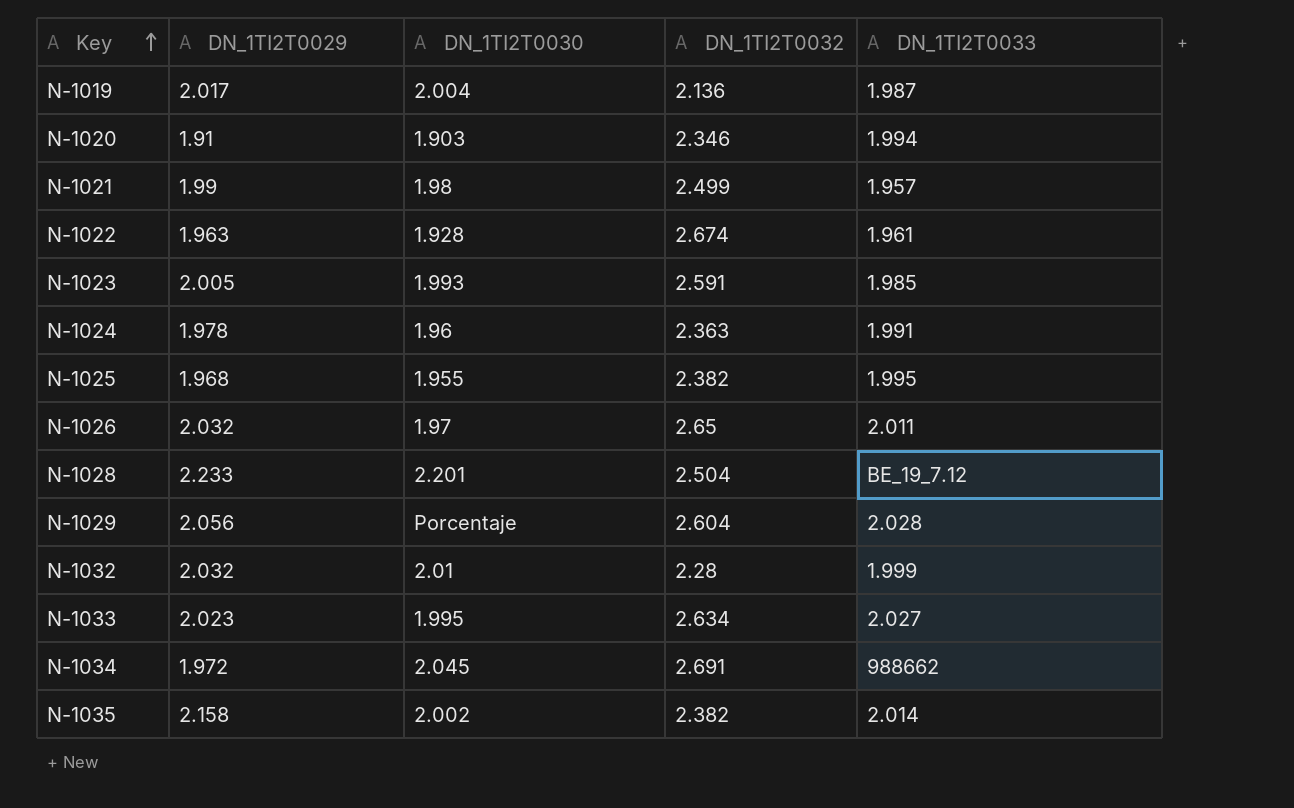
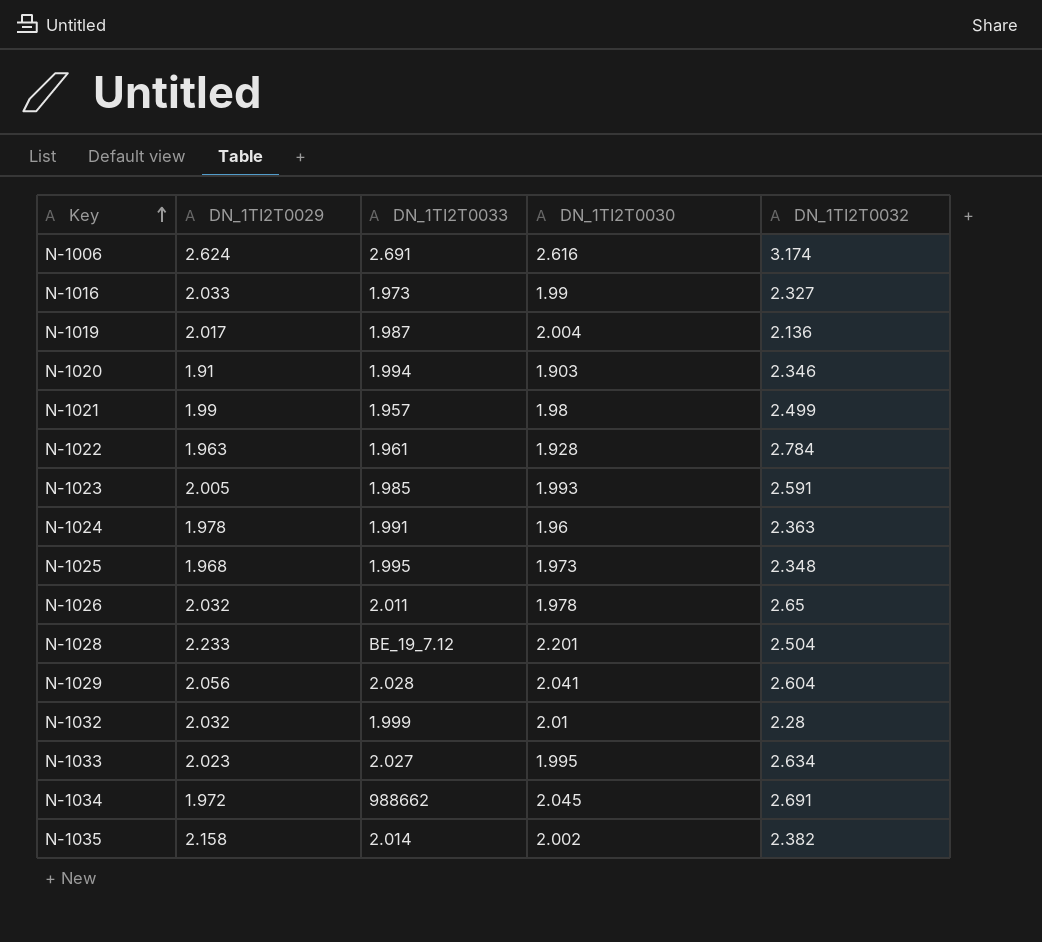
column DN_1TI2T0033 | position: 5 -> 3
row N-1006: none -> 2.624 | 2.691 | 2.616 | 3.174
row N-1016: none -> 2.033 | 1.973 | 1.99 | 2.327
N-1022 | DN_1TI2T0032: 2.674 -> 2.784
N-1025 | DN_1TI2T0030: 1.955 -> 1.973
N-1025 | DN_1TI2T0032: 2.382 -> 2.348
N-1026 | DN_1TI2T0030: 1.97 -> 1.978
N-1029 | DN_1TI2T0030: Porcentaje -> 2.041

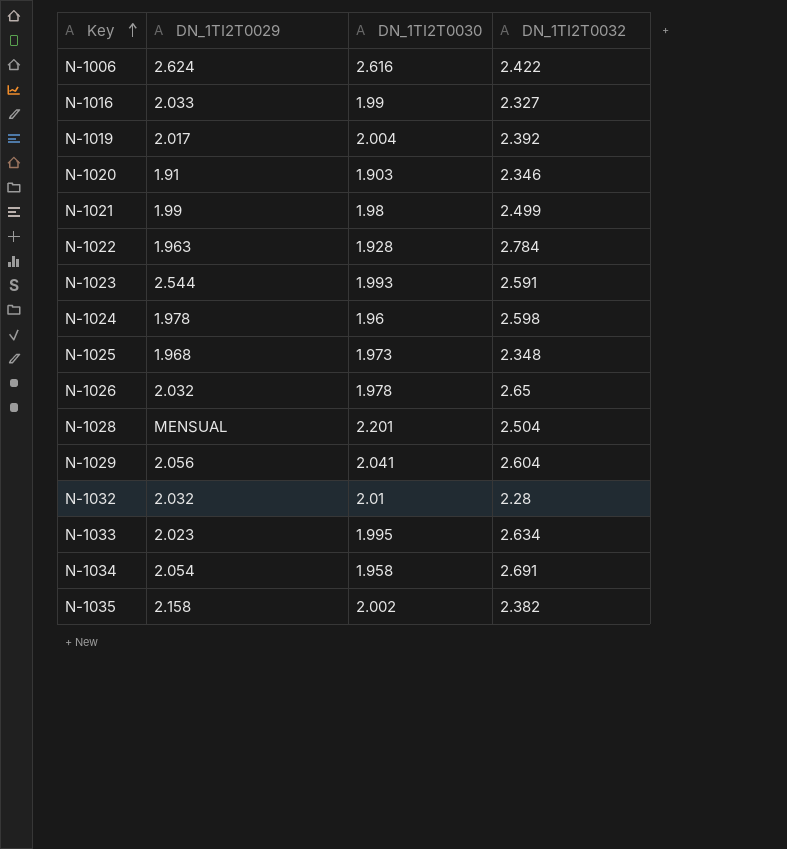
column DN_1TI2T0033 | position: 3 -> none
N-1006 | DN_1TI2T0032: 3.174 -> 2.422
N-1019 | DN_1TI2T0032: 2.136 -> 2.392
N-1023 | DN_1TI2T0029: 2.005 -> 2.544
N-1024 | DN_1TI2T0032: 2.363 -> 2.598
N-1028 | DN_1TI2T0029: 2.233 -> MENSUAL
N-1034 | DN_1TI2T0029: 1.972 -> 2.054
N-1034 | DN_1TI2T0030: 2.045 -> 1.958

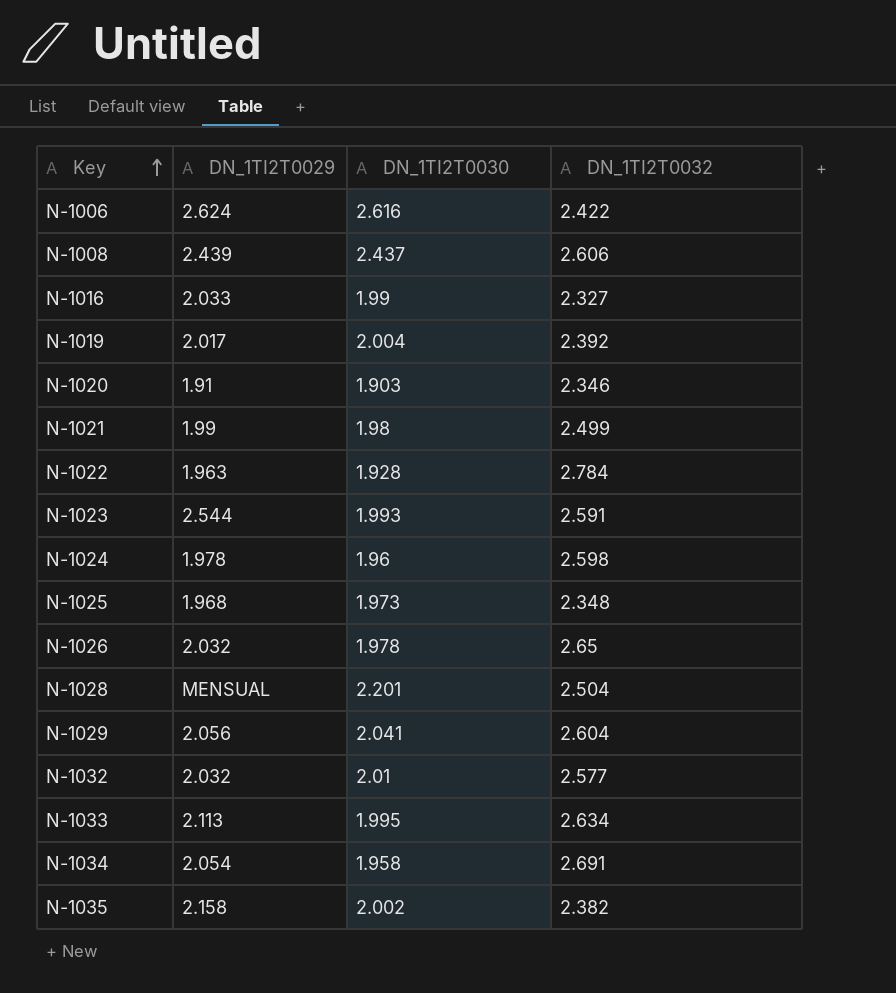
row N-1008: none -> 2.439 | 2.437 | 2.606
N-1032 | DN_1TI2T0032: 2.28 -> 2.577
N-1033 | DN_1TI2T0029: 2.023 -> 2.113

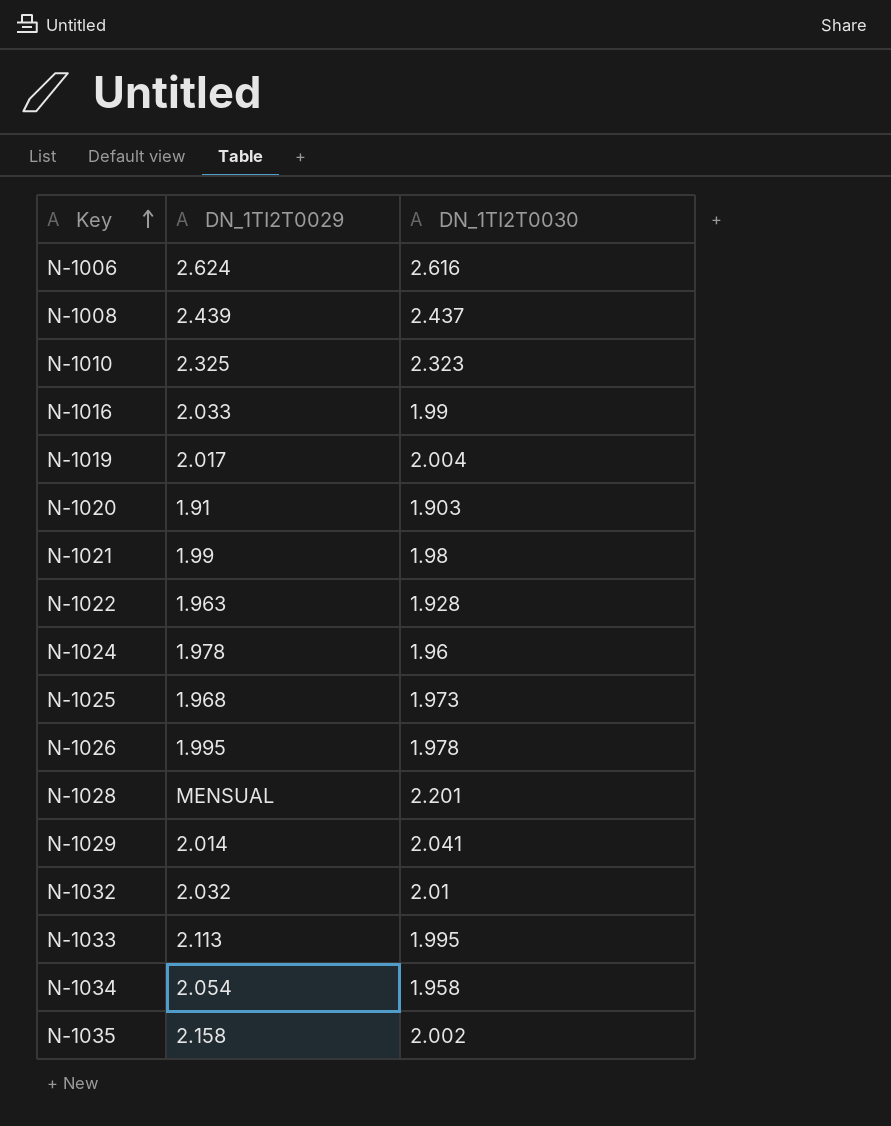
column DN_1TI2T0032 | position: 4 -> none
row N-1023: 2.544 | 1.993 | 2.591 -> none
row N-1010: none -> 2.325 | 2.323
N-1026 | DN_1TI2T0029: 2.032 -> 1.995
N-1029 | DN_1TI2T0029: 2.056 -> 2.014

